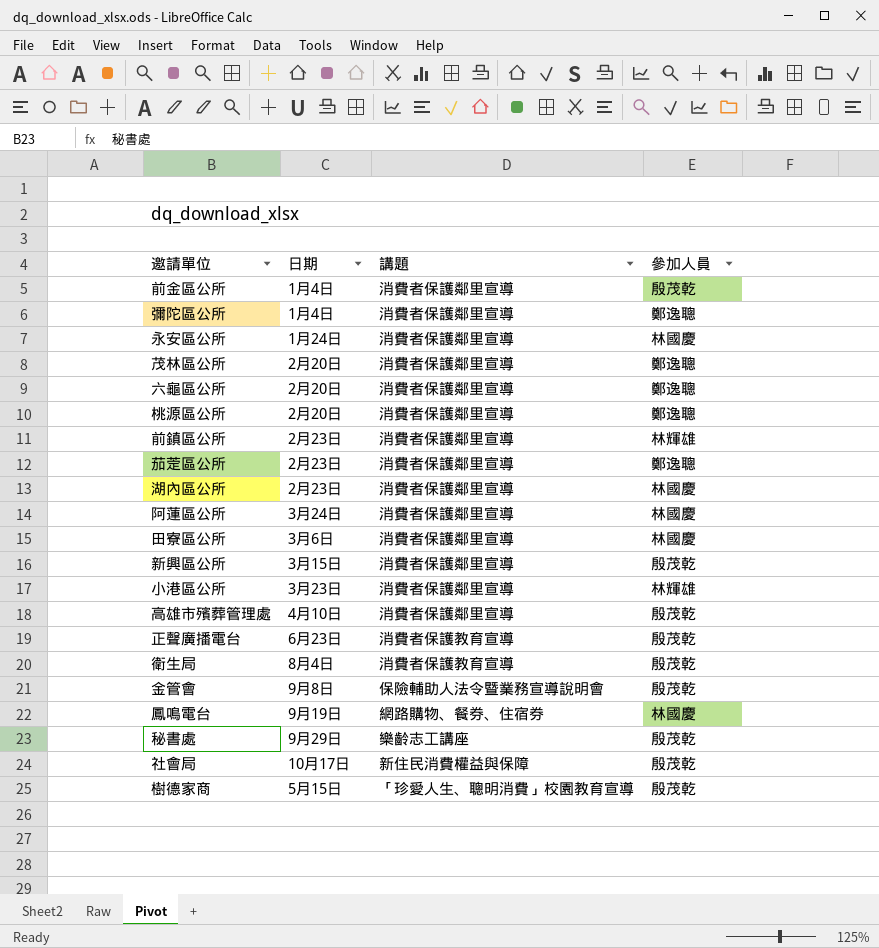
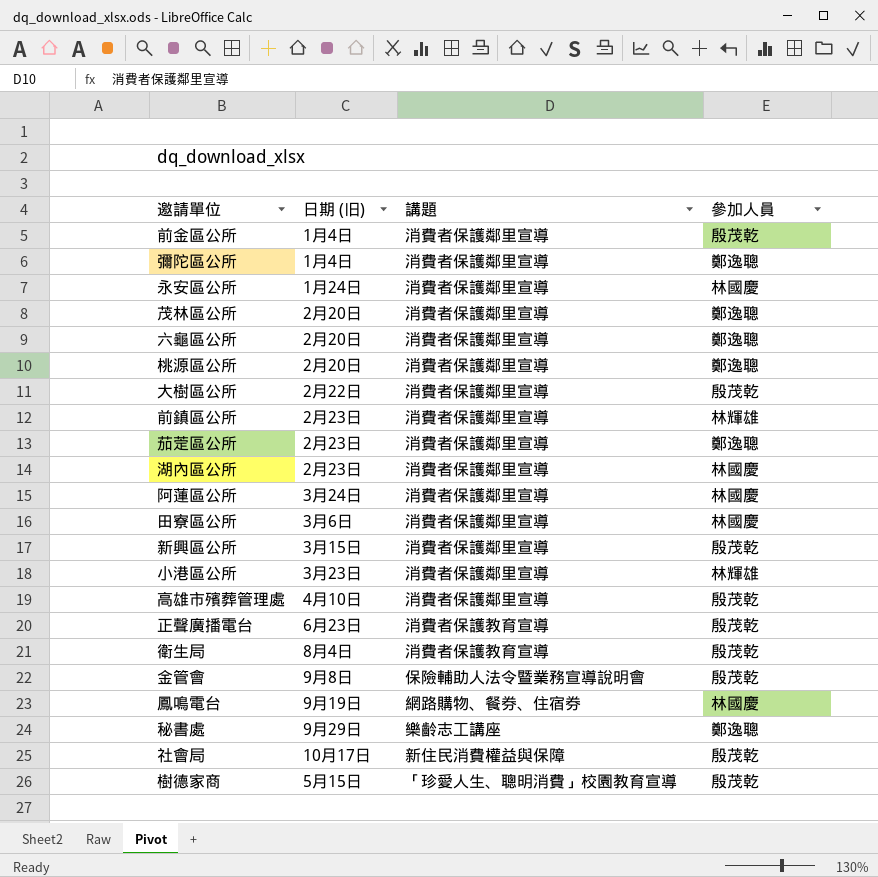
column name: 日期 -> 日期 (旧)
row 大樹區公所: none -> 2月22日 | 消費者保護鄰里宣導 | 殷茂乾
秘書處 | 參加人員: 殷茂乾 -> 鄭逸聰

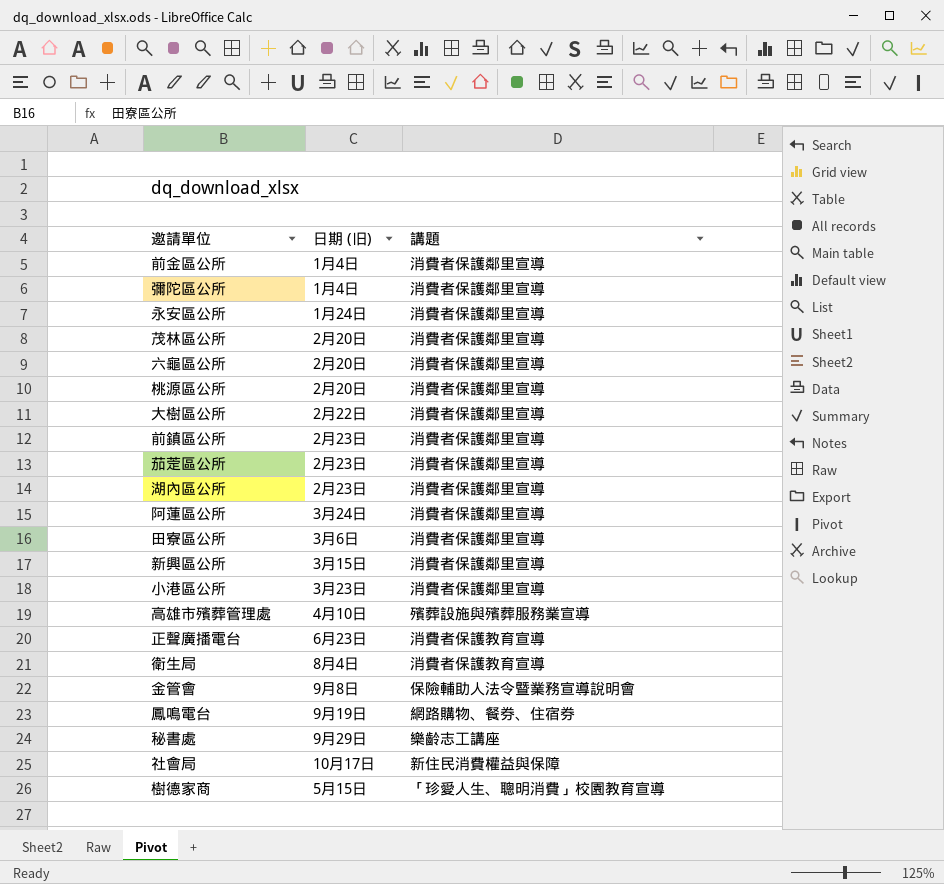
column 參加人員 | position: 4 -> none
高雄市殯葬管理處 | 講題: 消費者保護鄰里宣導 -> 殯葬設施與殯葬服務業宣導

